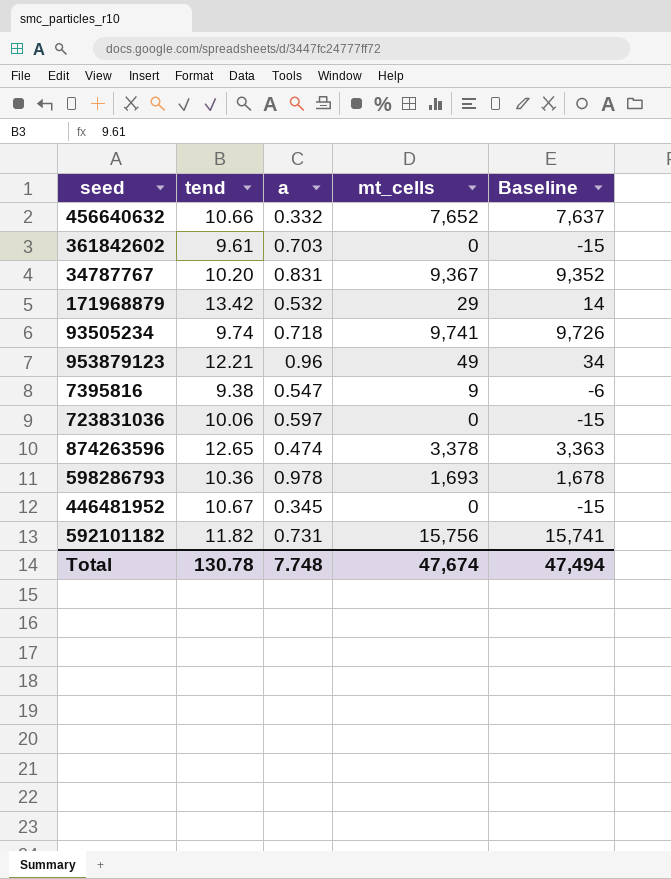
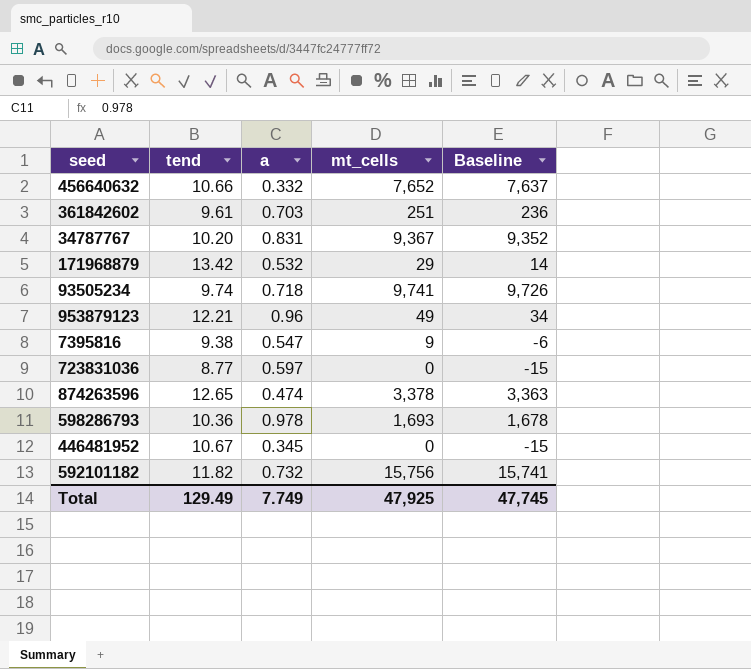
361842602 | mt_cells: 0 -> 251
361842602 | Baseline: -15 -> 236
723831036 | tend: 10.06 -> 8.77
592101182 | a: 0.731 -> 0.732
Total | tend: 130.78 -> 129.49
Total | a: 7.748 -> 7.749
Total | mt_cells: 47,674 -> 47,925
Total | Baseline: 47,494 -> 47,745

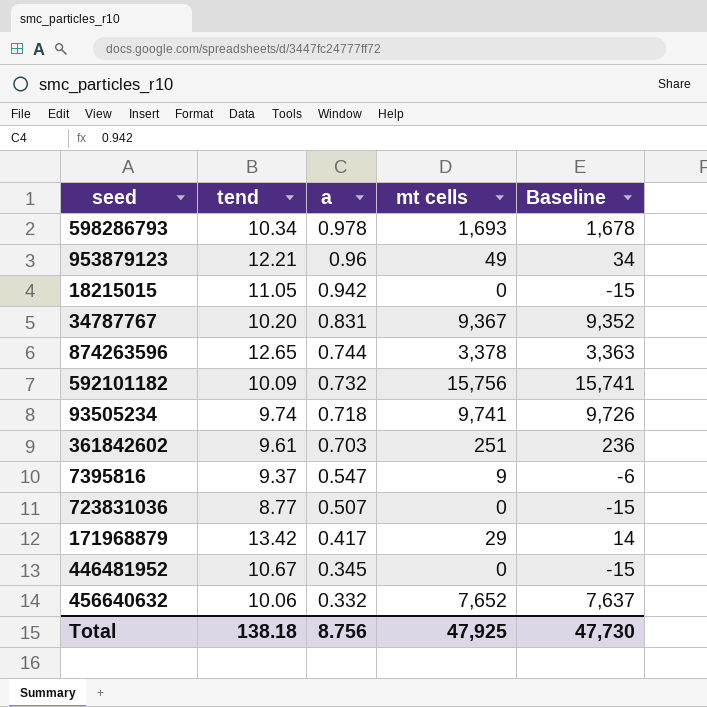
row order: none -> a descending
column name: mt_cells -> mt cells
598286793 | tend: 10.36 -> 10.34
row 18215015: none -> 11.05 | 0.942 | 0 | -15
874263596 | a: 0.474 -> 0.744
592101182 | tend: 11.82 -> 10.09
7395816 | tend: 9.38 -> 9.37
723831036 | a: 0.597 -> 0.507
171968879 | a: 0.532 -> 0.417
456640632 | tend: 10.66 -> 10.06
Total | tend: 129.49 -> 138.18
Total | a: 7.749 -> 8.756
Total | Baseline: 47,745 -> 47,730

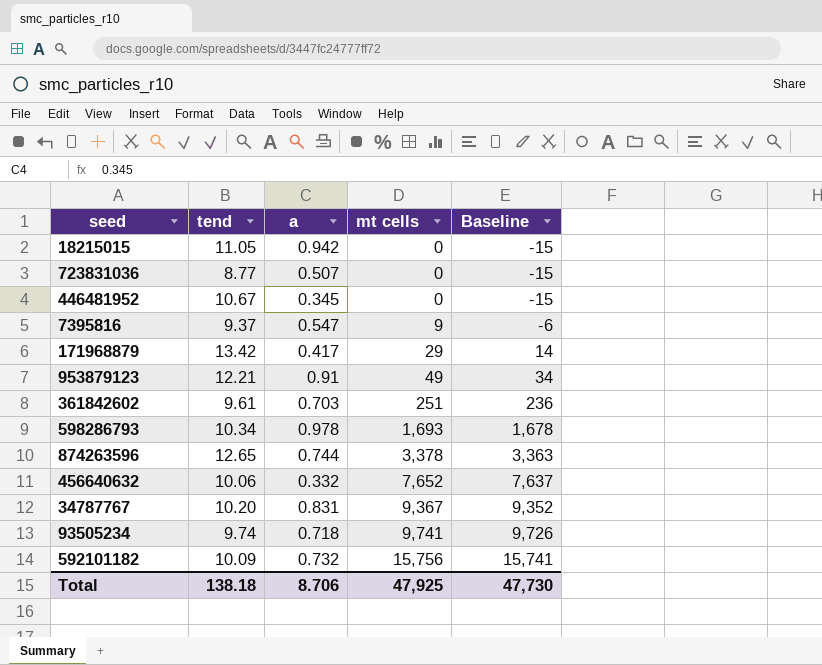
row order: a descending -> mt cells ascending
953879123 | a: 0.96 -> 0.91
Total | a: 8.756 -> 8.706

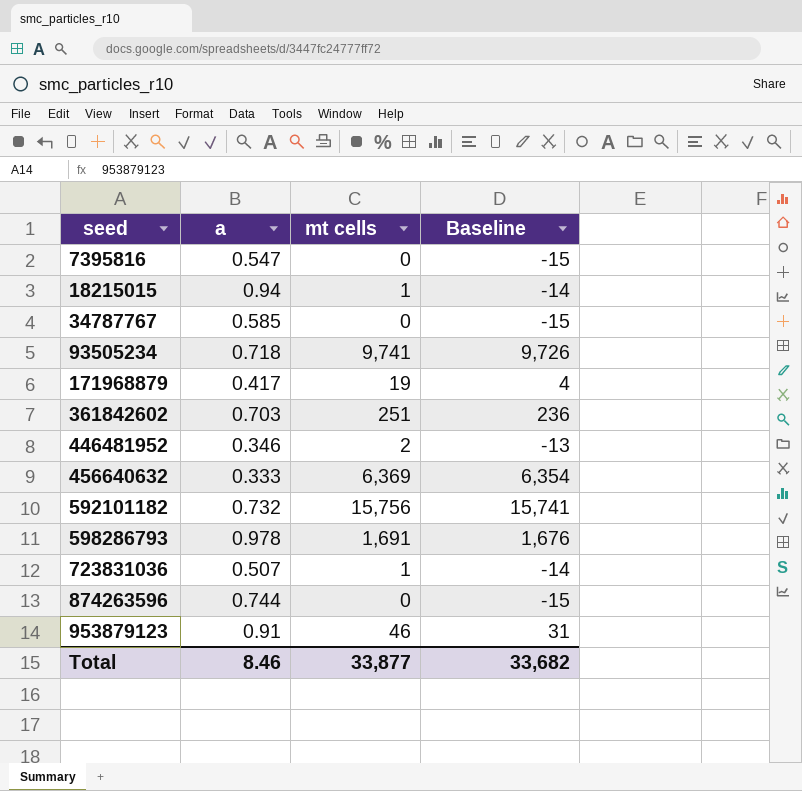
row order: mt cells ascending -> seed ascending
column tend | position: 2 -> none
7395816 | mt cells: 9 -> 0
7395816 | Baseline: -6 -> -15
18215015 | a: 0.942 -> 0.94
18215015 | mt cells: 0 -> 1
18215015 | Baseline: -15 -> -14
34787767 | a: 0.831 -> 0.585
34787767 | mt cells: 9,367 -> 0
34787767 | Baseline: 9,352 -> -15
171968879 | mt cells: 29 -> 19
171968879 | Baseline: 14 -> 4
446481952 | a: 0.345 -> 0.346
446481952 | mt cells: 0 -> 2
446481952 | Baseline: -15 -> -13
456640632 | a: 0.332 -> 0.333
456640632 | mt cells: 7,652 -> 6,369
456640632 | Baseline: 7,637 -> 6,354
598286793 | mt cells: 1,693 -> 1,691
598286793 | Baseline: 1,678 -> 1,676
723831036 | mt cells: 0 -> 1
723831036 | Baseline: -15 -> -14
874263596 | mt cells: 3,378 -> 0
874263596 | Baseline: 3,363 -> -15
953879123 | mt cells: 49 -> 46
953879123 | Baseline: 34 -> 31
Total | a: 8.706 -> 8.46
Total | mt cells: 47,925 -> 33,877
Total | Baseline: 47,730 -> 33,682

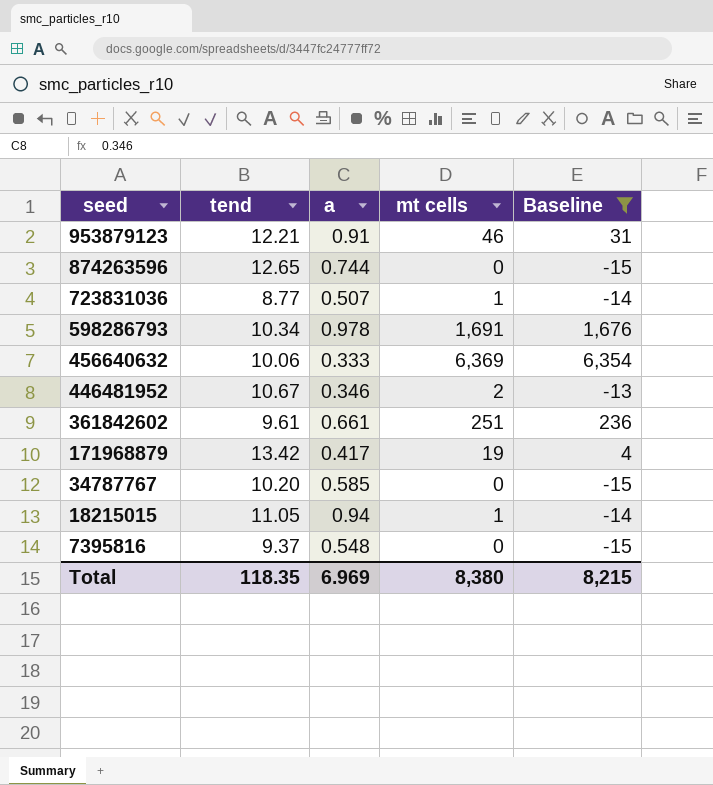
filter: none -> Baseline <= 6,354
row order: seed ascending -> seed descending
column tend | position: none -> 2
361842602 | a: 0.703 -> 0.661
7395816 | a: 0.547 -> 0.548
Total | a: 8.46 -> 6.969
Total | mt cells: 33,877 -> 8,380
Total | Baseline: 33,682 -> 8,215

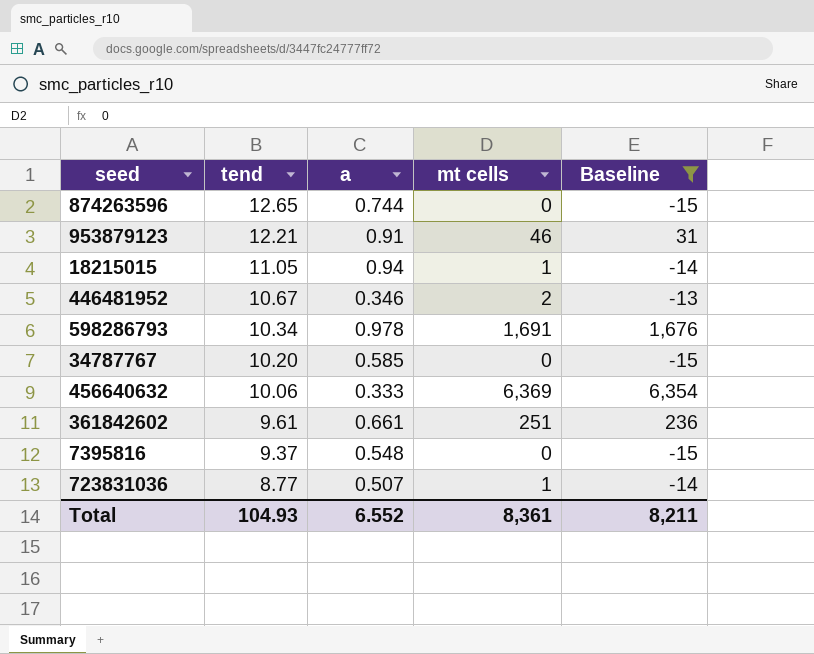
row order: seed descending -> tend descending
row 171968879: 13.42 | 0.417 | 19 | 4 -> none
Total | tend: 118.35 -> 104.93
Total | a: 6.969 -> 6.552
Total | mt cells: 8,380 -> 8,361
Total | Baseline: 8,215 -> 8,211

